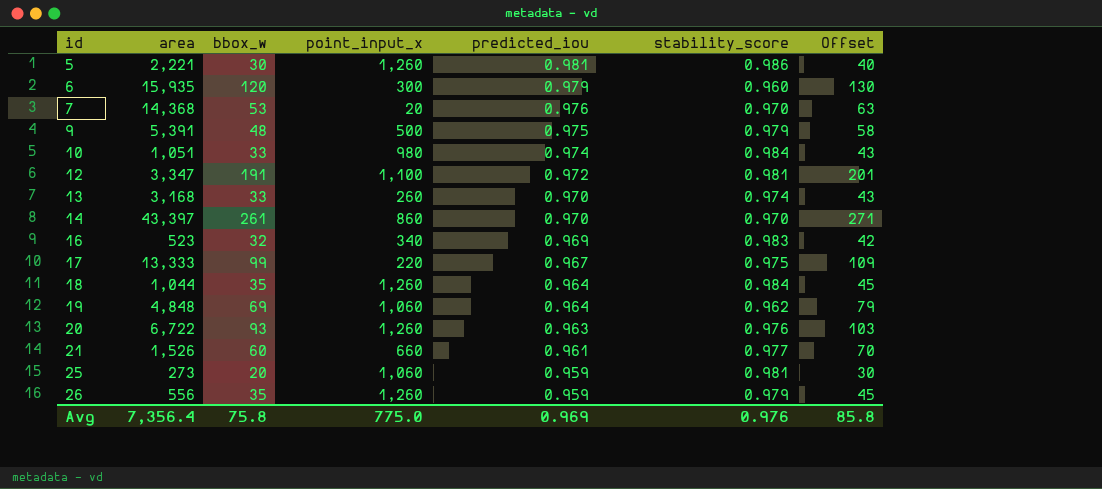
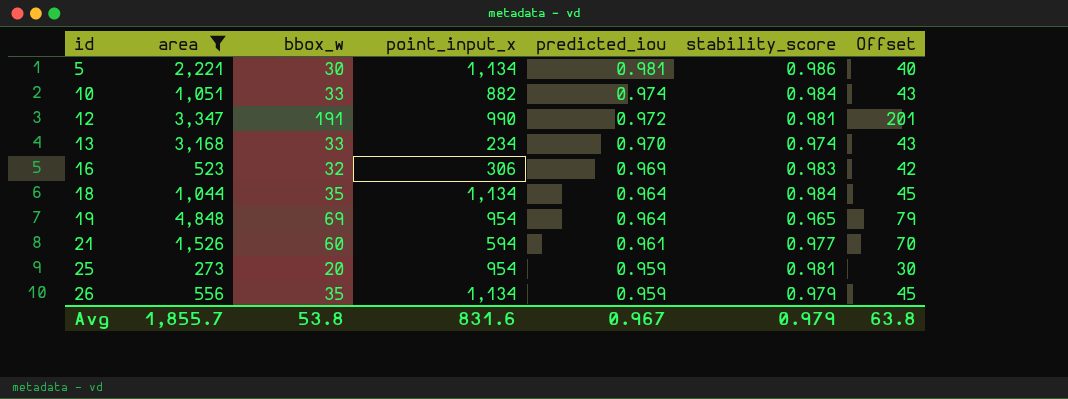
filter: none -> area <= 4,848
5 | point_input_x: 1,260 -> 1,134
10 | point_input_x: 980 -> 882
12 | point_input_x: 1,100 -> 990
13 | point_input_x: 260 -> 234
16 | point_input_x: 340 -> 306
18 | point_input_x: 1,260 -> 1,134
19 | point_input_x: 1,060 -> 954
19 | stability_score: 0.962 -> 0.965
21 | point_input_x: 660 -> 594
25 | point_input_x: 1,060 -> 954
26 | point_input_x: 1,260 -> 1,134
Avg | area: 7,356.4 -> 1,855.7
Avg | bbox_w: 75.8 -> 53.8
Avg | point_input_x: 775.0 -> 831.6
Avg | predicted_iou: 0.969 -> 0.967
Avg | stability_score: 0.976 -> 0.979
Avg | Offset: 85.8 -> 63.8

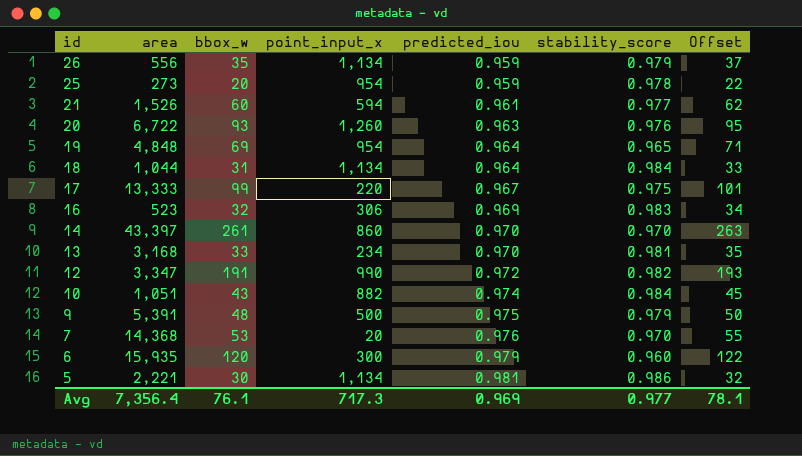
filter: area <= 4,848 -> none
row order: id ascending -> id descending
column Offset | formula: [bbox_w] + 10 -> [bbox_w] + 2
25 | stability_score: 0.981 -> 0.978
18 | bbox_w: 35 -> 31
13 | stability_score: 0.974 -> 0.981
12 | stability_score: 0.981 -> 0.982
10 | bbox_w: 33 -> 43
Avg | area: 1,855.7 -> 7,356.4
Avg | bbox_w: 53.8 -> 76.1
Avg | point_input_x: 831.6 -> 717.3
Avg | predicted_iou: 0.967 -> 0.969
Avg | stability_score: 0.979 -> 0.977
Avg | Offset: 63.8 -> 78.1

